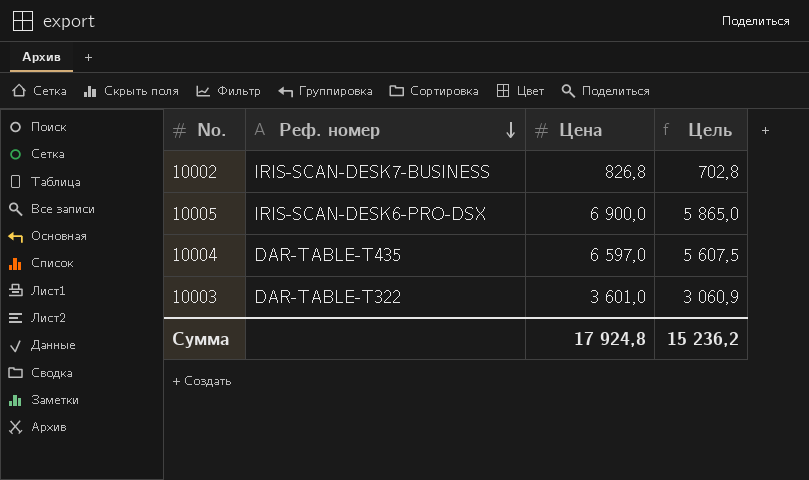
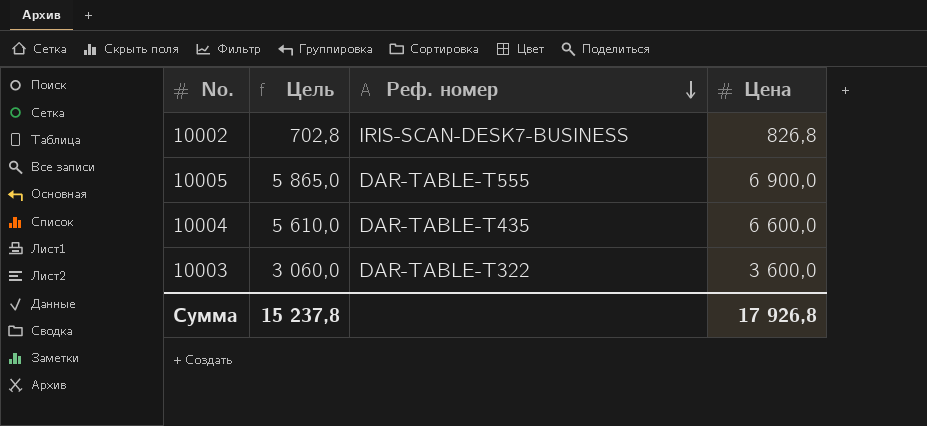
column Цель | position: 4 -> 2
10005 | Реф. номер: IRIS-SCAN-DESK6-PRO-DSX -> DAR-TABLE-T555
10004 | Цель: 5 607,5 -> 5 610,0
10004 | Цена: 6 597,0 -> 6 600,0
10003 | Цель: 3 060,9 -> 3 060,0
10003 | Цена: 3 601,0 -> 3 600,0
Сумма | Цель: 15 236,2 -> 15 237,8
Сумма | Цена: 17 924,8 -> 17 926,8

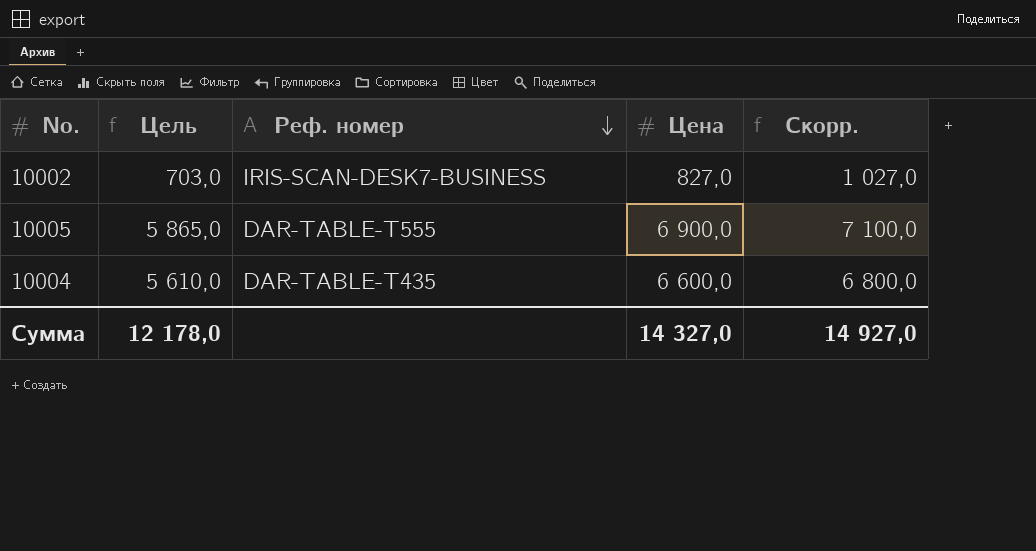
column Скорр. | formula: none -> [Цена] + 200
row 10003: 3 060,0 | DAR-TABLE-T322 | 3 600,0 -> none
10002 | Цель: 702,8 -> 703,0
10002 | Цена: 826,8 -> 827,0
Сумма | Цель: 15 237,8 -> 12 178,0
Сумма | Цена: 17 926,8 -> 14 327,0

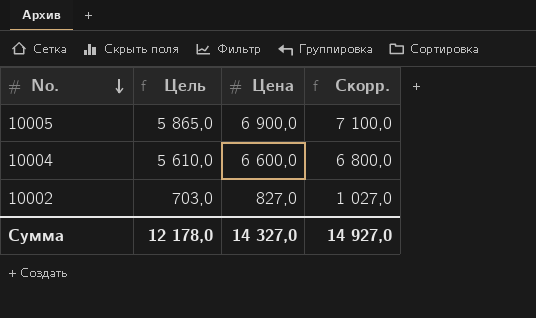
row order: Реф. номер descending -> No. descending
column Реф. номер | position: 3 -> none

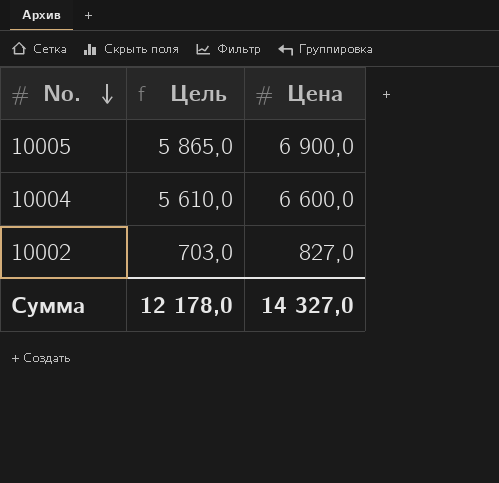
column Скорр. | formula: [Цена] + 200 -> none

